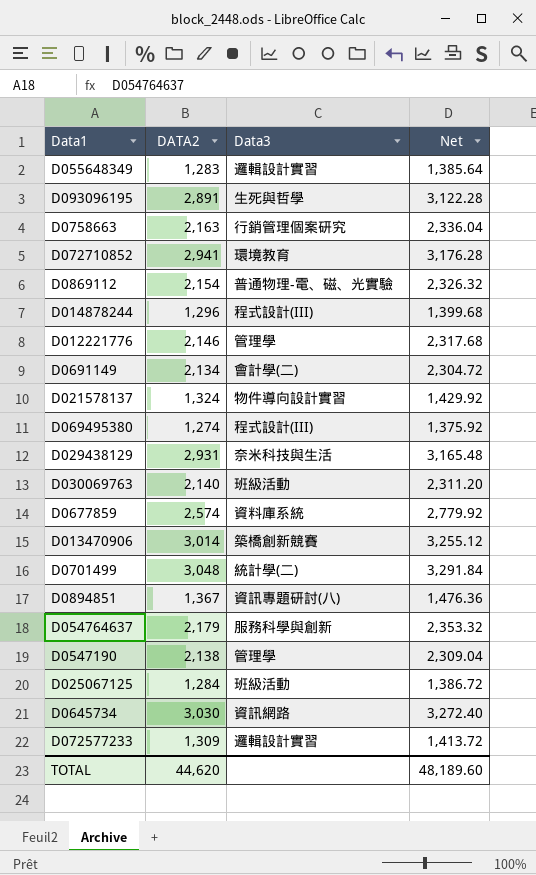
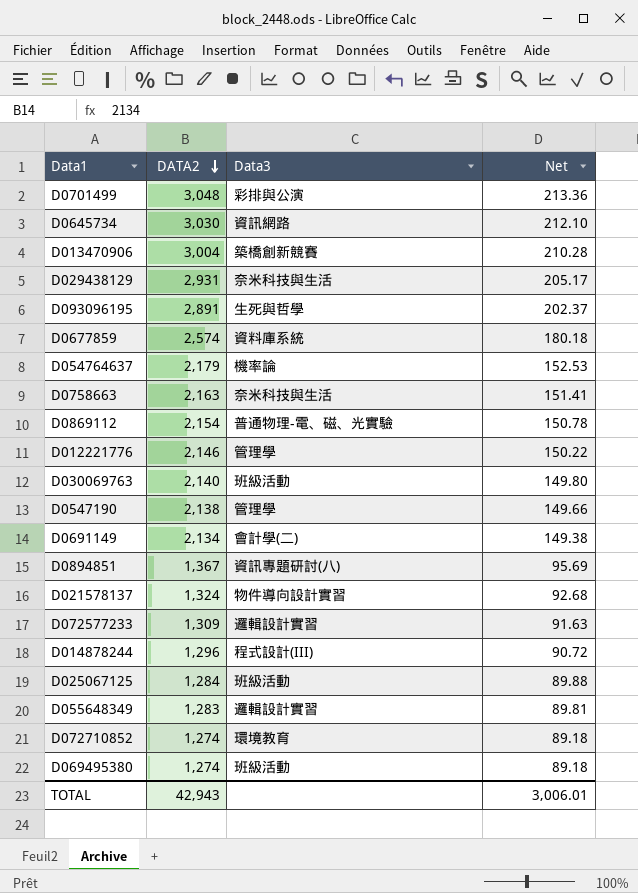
row order: none -> DATA2 descending
column Net | formula: [DATA2] * 1.08 -> [DATA2] * 0.07
D0701499 | Data3: 統計學(二) -> 彩排與公演
D013470906 | DATA2: 3,014 -> 3,004
D054764637 | Data3: 服務科學與創新 -> 機率論
D0758663 | Data3: 行銷管理個案研究 -> 奈米科技與生活
D072710852 | DATA2: 2,941 -> 1,274
D069495380 | Data3: 程式設計(III) -> 班級活動
TOTAL | DATA2: 44,620 -> 42,943
TOTAL | Net: 48,189.60 -> 3,006.01

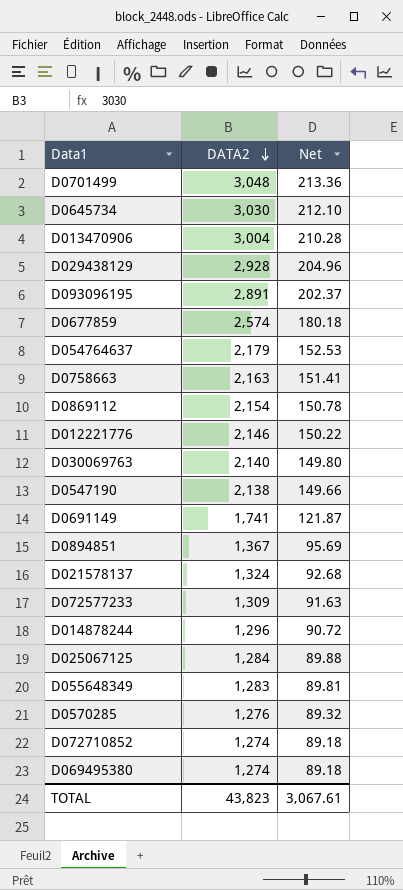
column Data3 | position: 3 -> none
D029438129 | DATA2: 2,931 -> 2,928
D029438129 | Net: 205.17 -> 204.96
D0691149 | DATA2: 2,134 -> 1,741
D0691149 | Net: 149.38 -> 121.87
row D0570285: none -> 1,276 | 89.32
TOTAL | DATA2: 42,943 -> 43,823
TOTAL | Net: 3,006.01 -> 3,067.61

